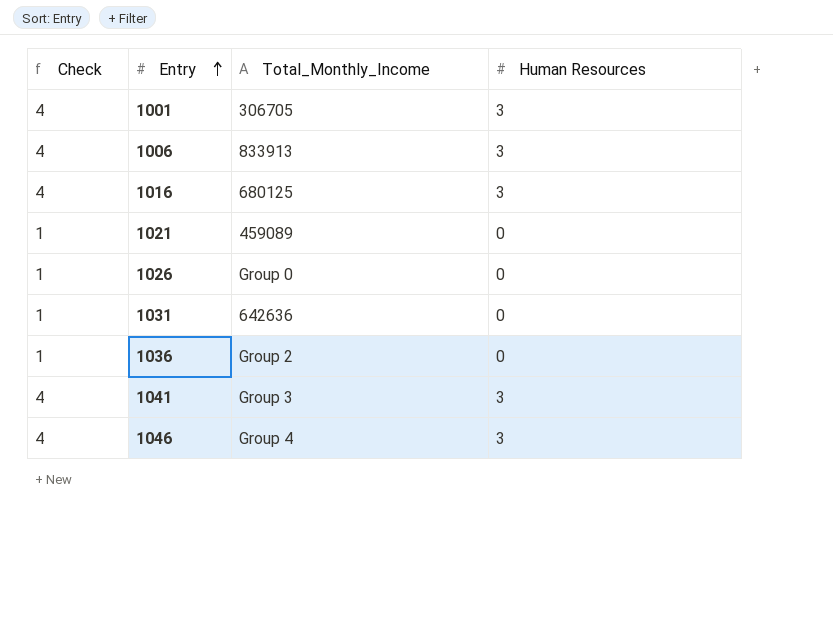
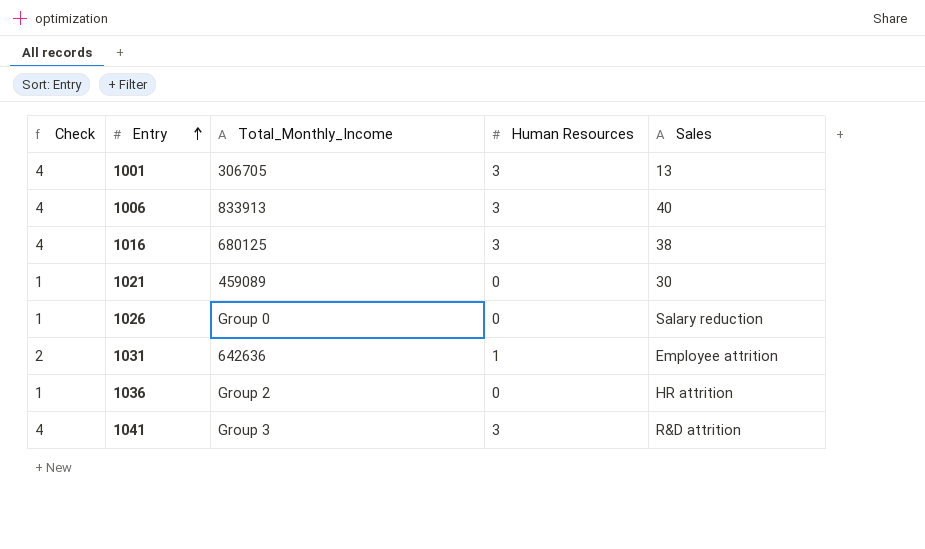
column Sales | position: none -> 5
row 1046: 4 | Group 4 | 3 -> none
1031 | Check: 1 -> 2
1031 | Human Resources: 0 -> 1

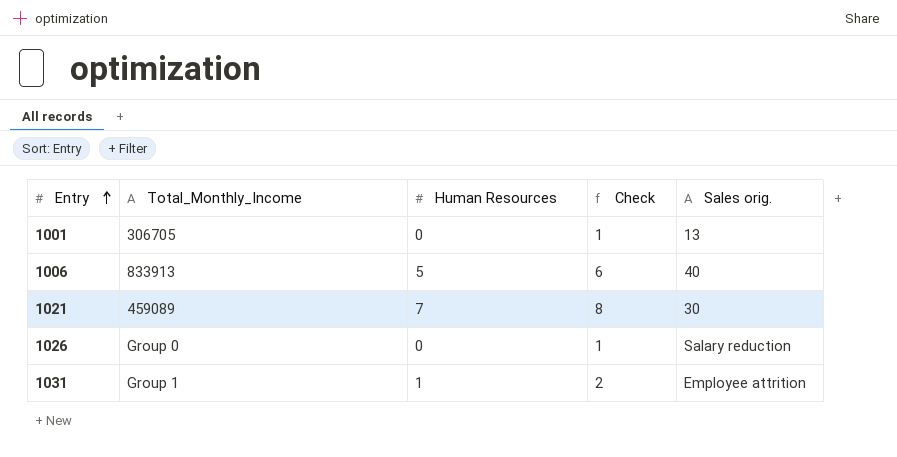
column Check | position: 1 -> 4
column name: Sales -> Sales orig.
row 1016: 4 | 680125 | 3 | 38 -> none
row 1036: 1 | Group 2 | 0 | HR attrition -> none
row 1041: 4 | Group 3 | 3 | R&D attrition -> none
1001 | Human Resources: 3 -> 0
1001 | Check: 4 -> 1
1006 | Human Resources: 3 -> 5
1006 | Check: 4 -> 6
1021 | Human Resources: 0 -> 7
1021 | Check: 1 -> 8
1031 | Total_Monthly_Income: 642636 -> Group 1

